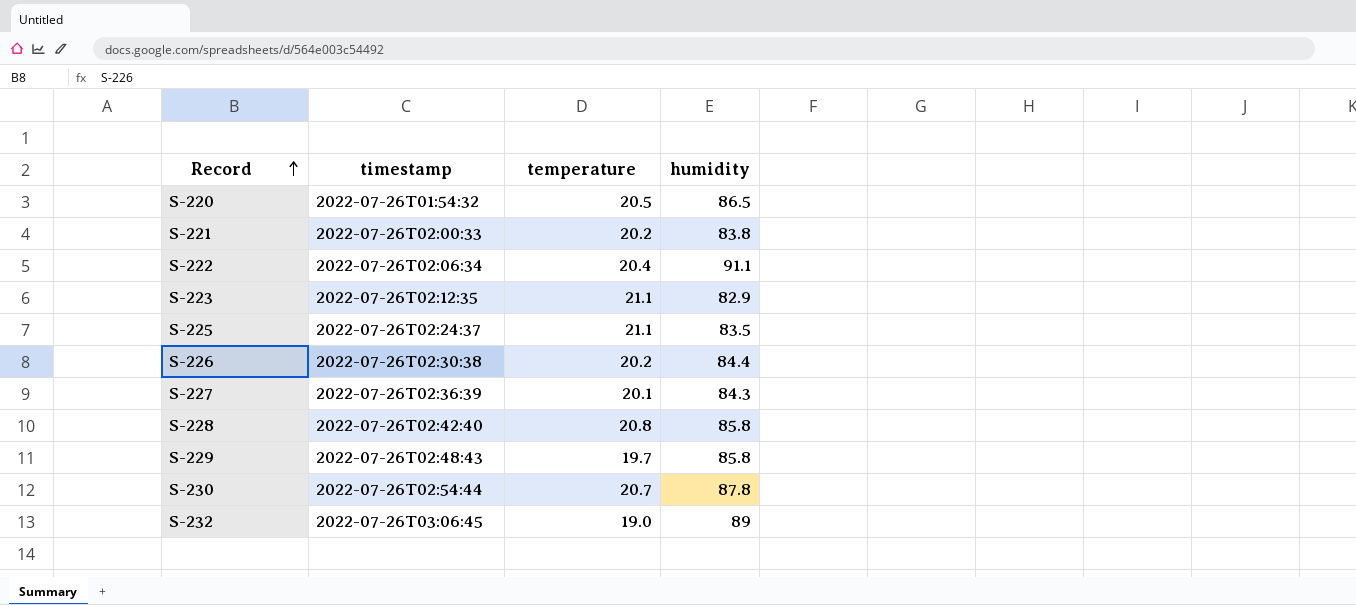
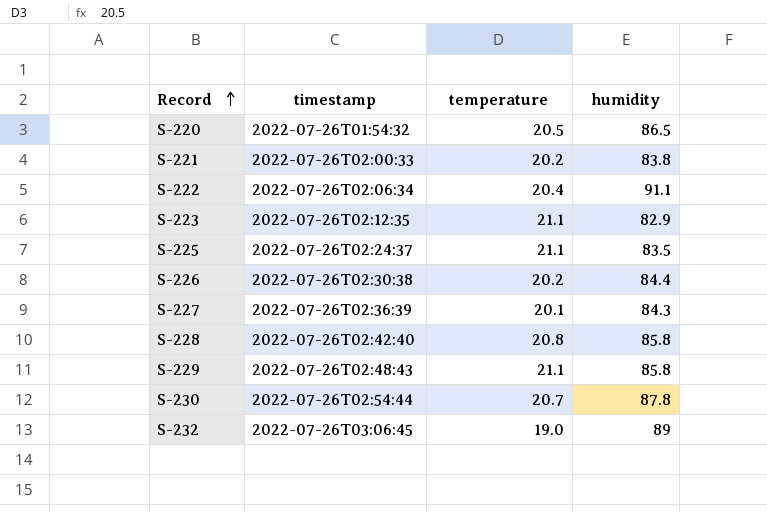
S-229 | temperature: 19.7 -> 21.1

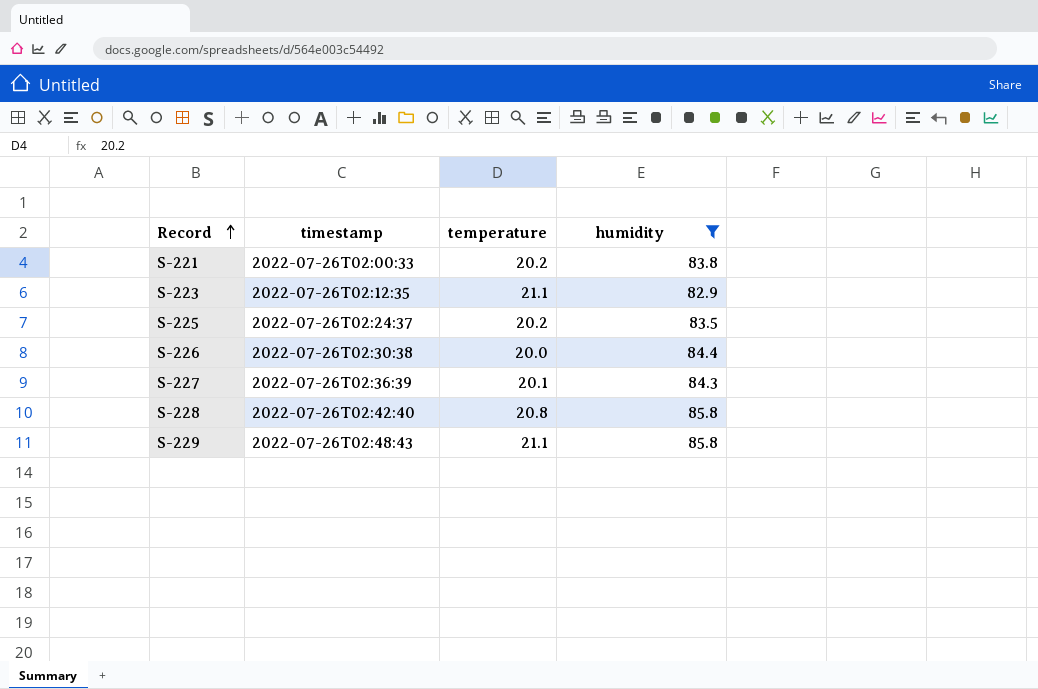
filter: none -> humidity <= 85.8
S-225 | temperature: 21.1 -> 20.2
S-226 | temperature: 20.2 -> 20.0

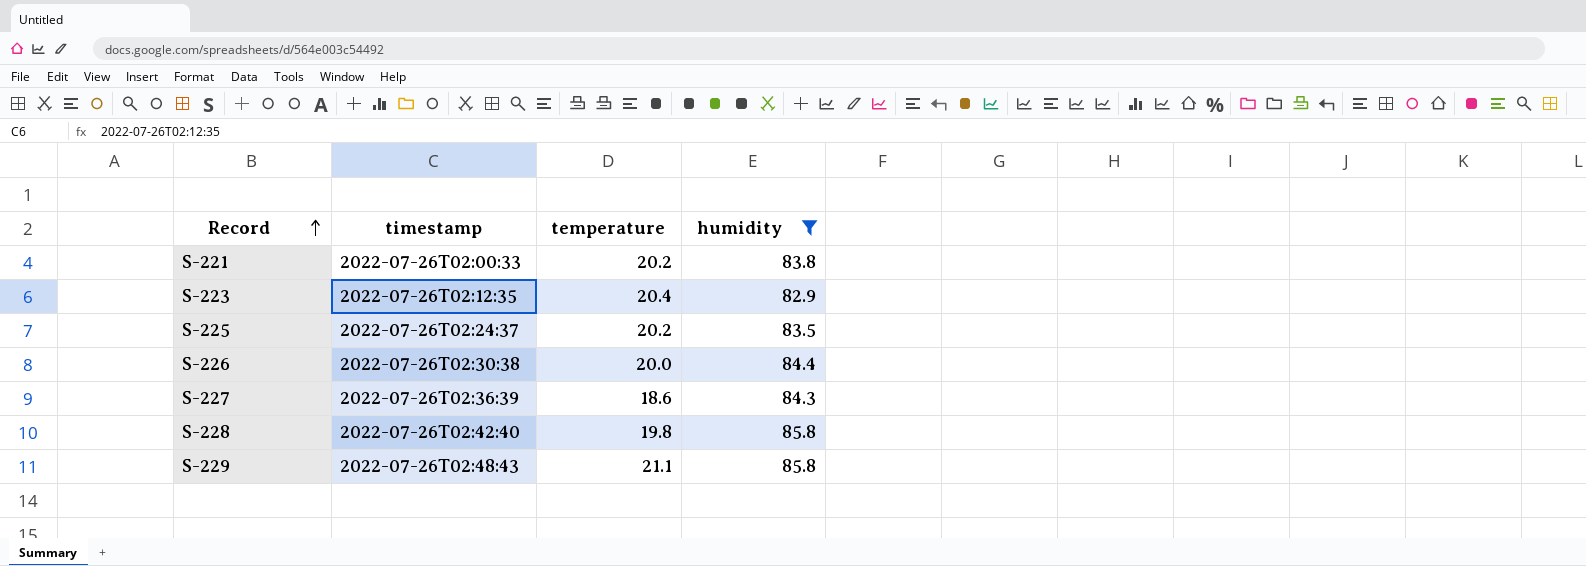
S-223 | temperature: 21.1 -> 20.4
S-227 | temperature: 20.1 -> 18.6
S-228 | temperature: 20.8 -> 19.8

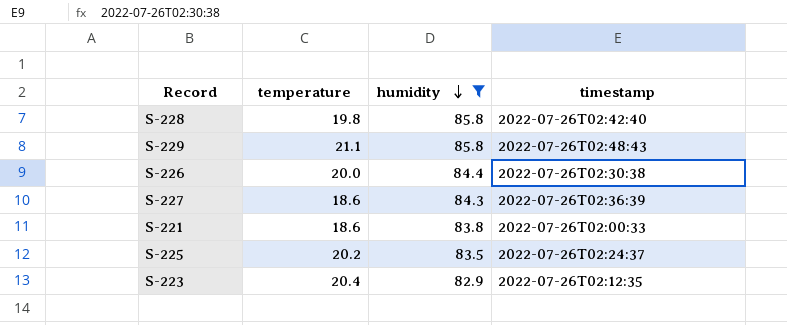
row order: Record ascending -> humidity descending
column timestamp | position: 2 -> 4
S-221 | temperature: 20.2 -> 18.6

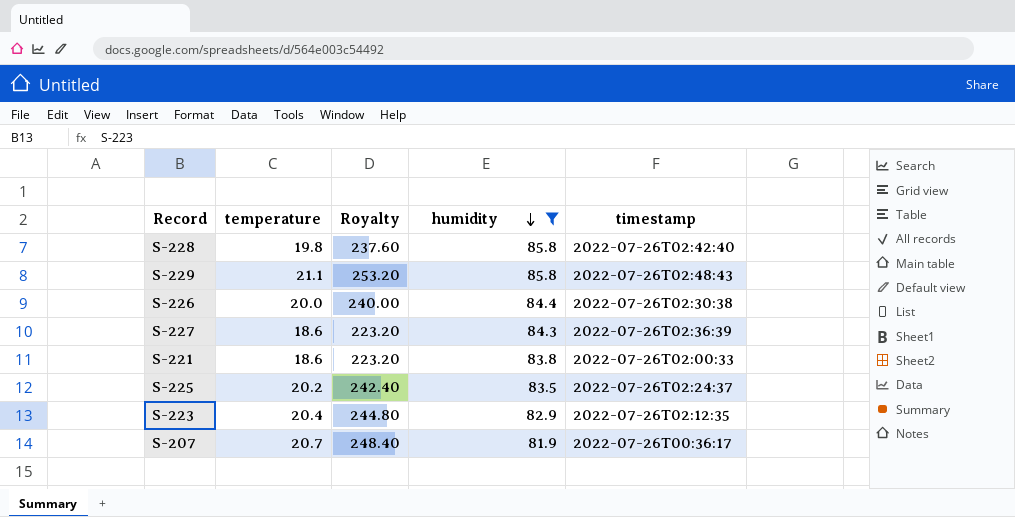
column Royalty | formula: none -> [temperature] * 12
row S-207: none -> 20.7 | 248.40 | 81.9 | 2022-07-26T00:36:17

